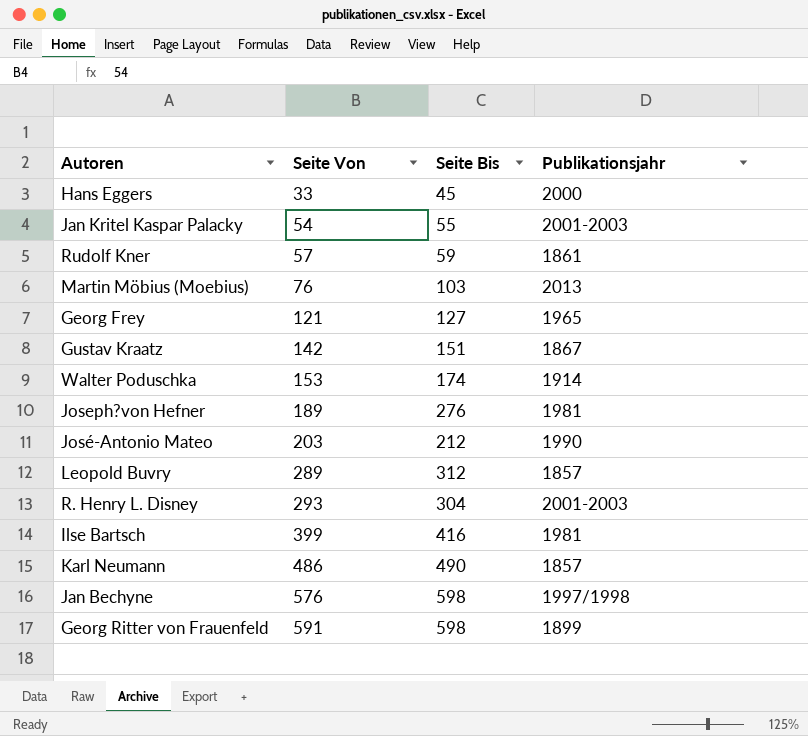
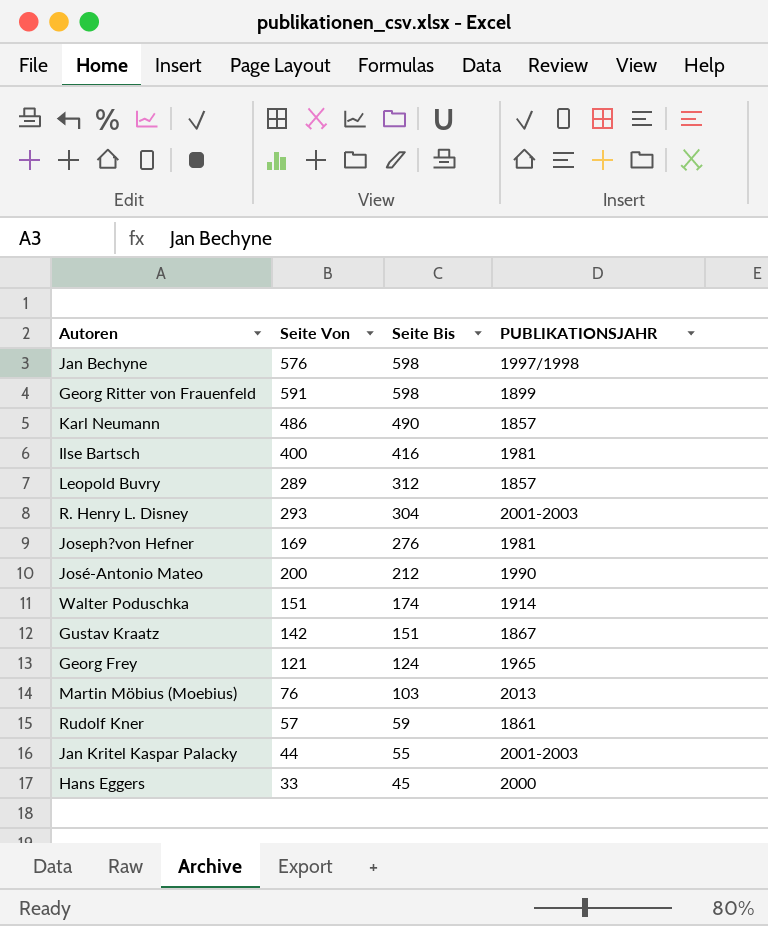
row order: Seite Von ascending -> Seite Bis descending
column name: Publikationsjahr -> PUBLIKATIONSJAHR
Ilse Bartsch | Seite Von: 399 -> 400
Joseph?von Hefner | Seite Von: 189 -> 169
José-Antonio Mateo | Seite Von: 203 -> 200
Walter Poduschka | Seite Von: 153 -> 151
Georg Frey | Seite Bis: 127 -> 124
Jan Kritel Kaspar Palacky | Seite Von: 54 -> 44

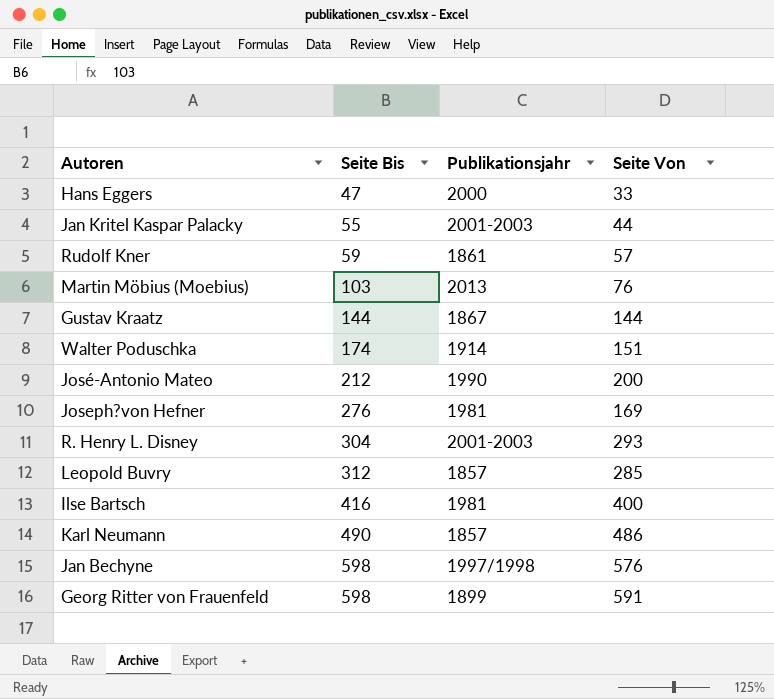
row order: Seite Bis descending -> Seite Bis ascending
column name: PUBLIKATIONSJAHR -> Publikationsjahr
column Seite Von | position: 2 -> 4
row Georg Frey: 121 | 124 | 1965 -> none
Hans Eggers | Seite Bis: 45 -> 47
Gustav Kraatz | Seite Bis: 151 -> 144
Gustav Kraatz | Seite Von: 142 -> 144
Leopold Buvry | Seite Von: 289 -> 285

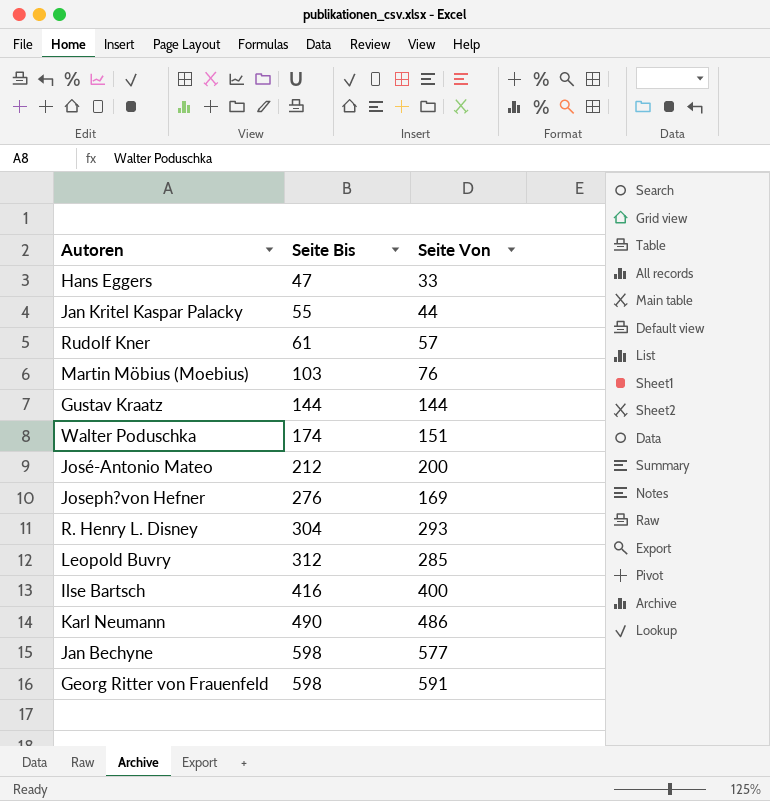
column Publikationsjahr | position: 3 -> none
Rudolf Kner | Seite Bis: 59 -> 61
Jan Bechyne | Seite Von: 576 -> 577

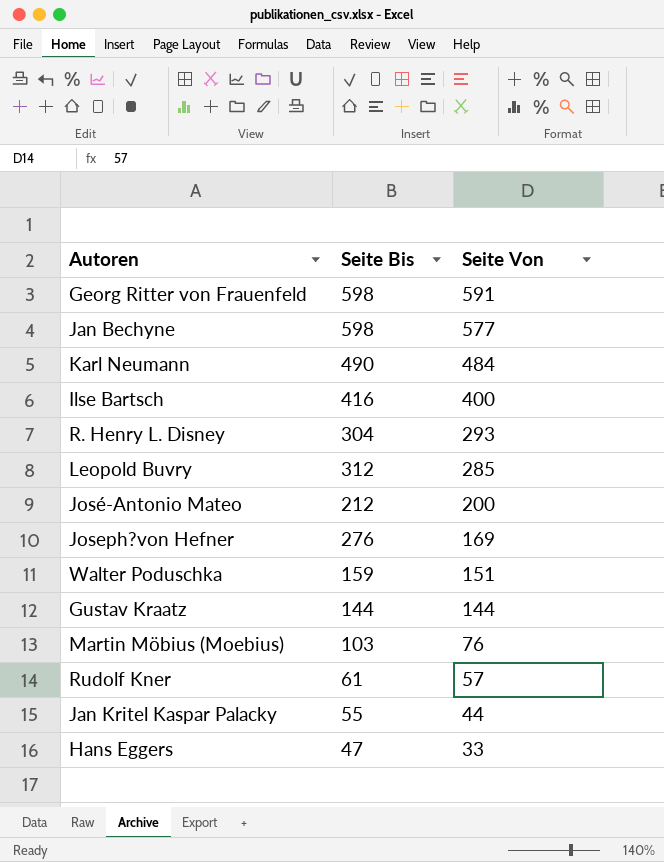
row order: Seite Bis ascending -> Seite Von descending
Karl Neumann | Seite Von: 486 -> 484
Walter Poduschka | Seite Bis: 174 -> 159

